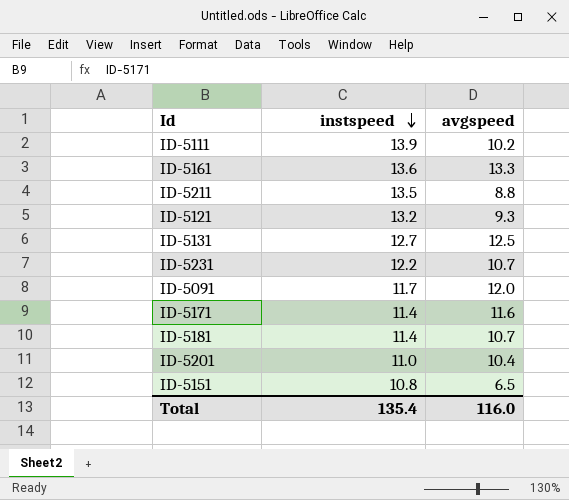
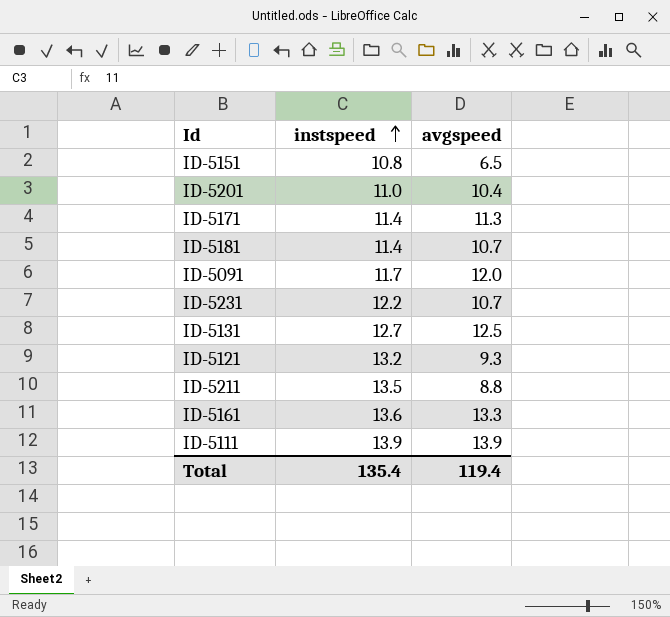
row order: instspeed descending -> instspeed ascending
ID-5171 | avgspeed: 11.6 -> 11.3
ID-5111 | avgspeed: 10.2 -> 13.9
Total | avgspeed: 116.0 -> 119.4

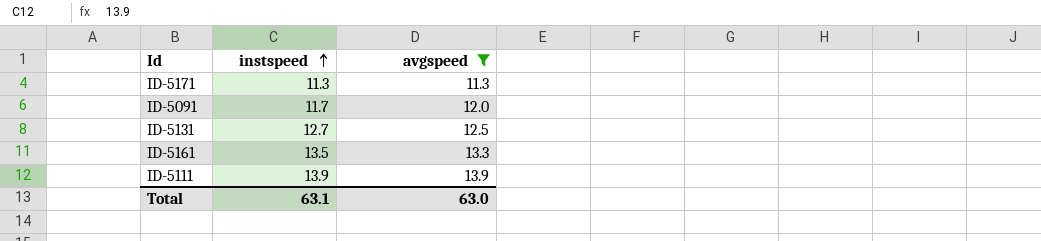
filter: none -> avgspeed >= 11.3
ID-5171 | instspeed: 11.4 -> 11.3
ID-5161 | instspeed: 13.6 -> 13.5
Total | instspeed: 135.4 -> 63.1
Total | avgspeed: 119.4 -> 63.0

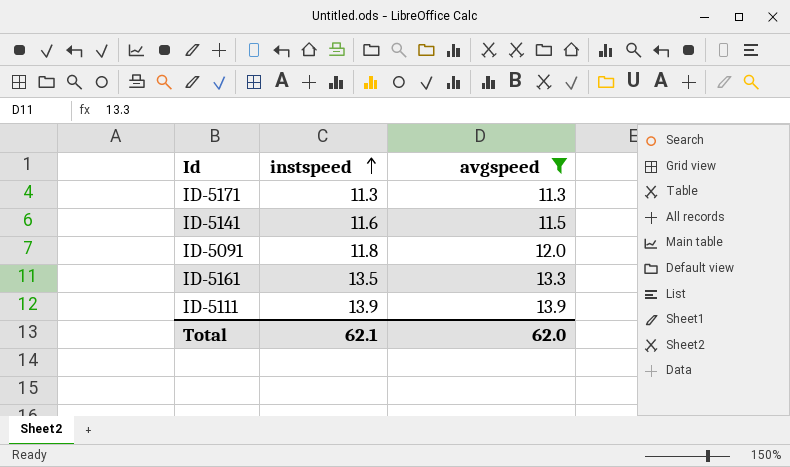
row ID-5131: 12.7 | 12.5 -> none
row ID-5141: none -> 11.6 | 11.5
ID-5091 | instspeed: 11.7 -> 11.8
Total | instspeed: 63.1 -> 62.1
Total | avgspeed: 63.0 -> 62.0

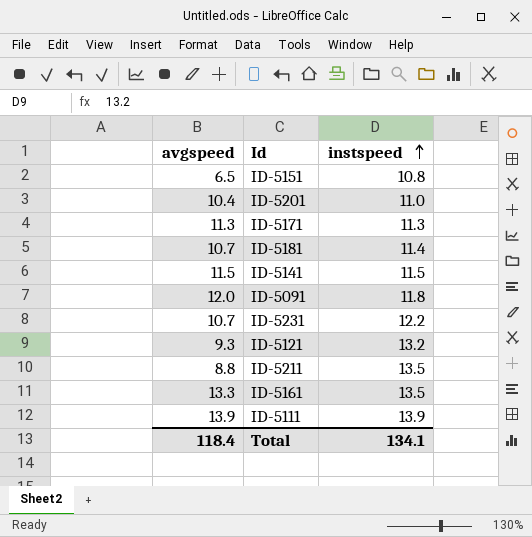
filter: avgspeed >= 11.3 -> none
column avgspeed | position: 3 -> 1
ID-5141 | instspeed: 11.6 -> 11.5
Total | avgspeed: 62.0 -> 118.4
Total | instspeed: 62.1 -> 134.1

